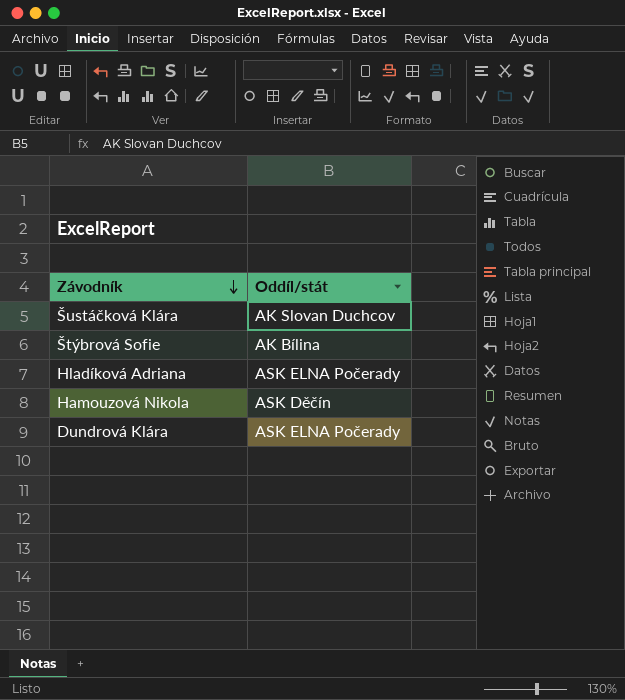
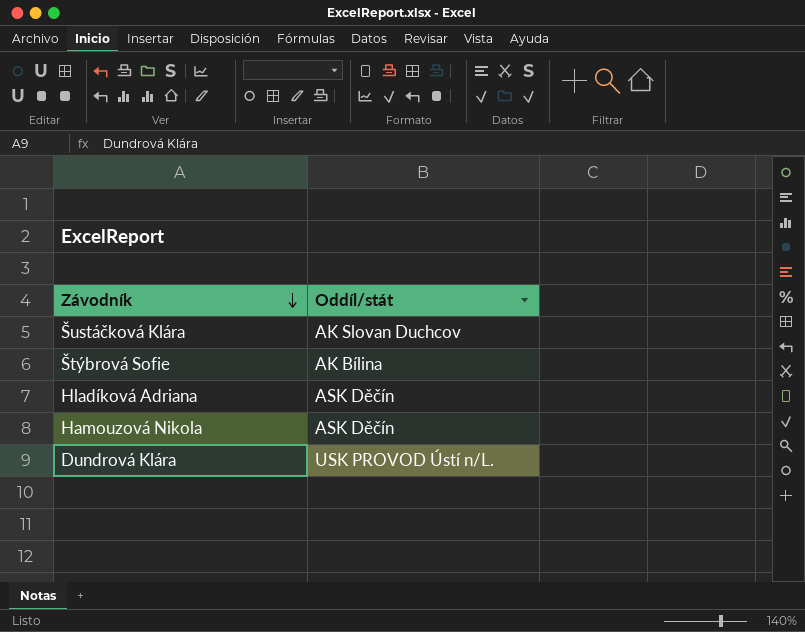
Hladíková Adriana | Oddíl/stát: ASK ELNA Počerady -> ASK Děčín
Dundrová Klára | Oddíl/stát: ASK ELNA Počerady -> USK PROVOD Ústí n/L.

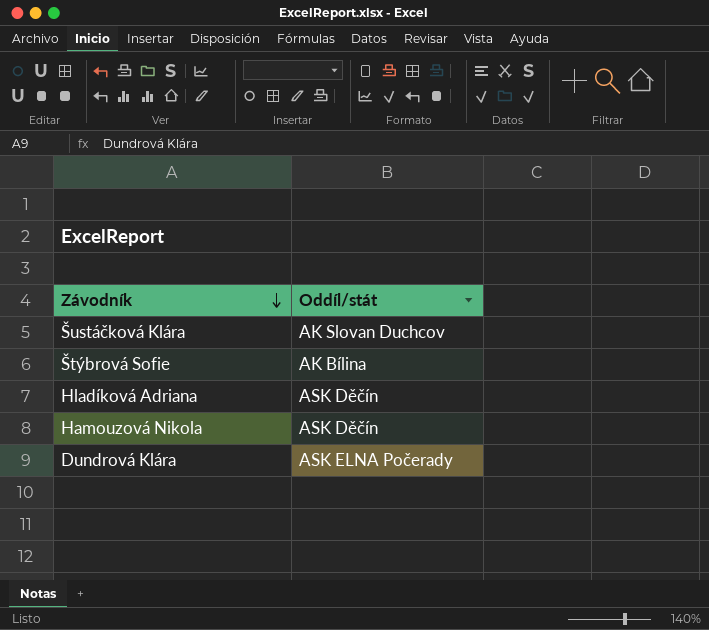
Dundrová Klára | Oddíl/stát: USK PROVOD Ústí n/L. -> ASK ELNA Počerady

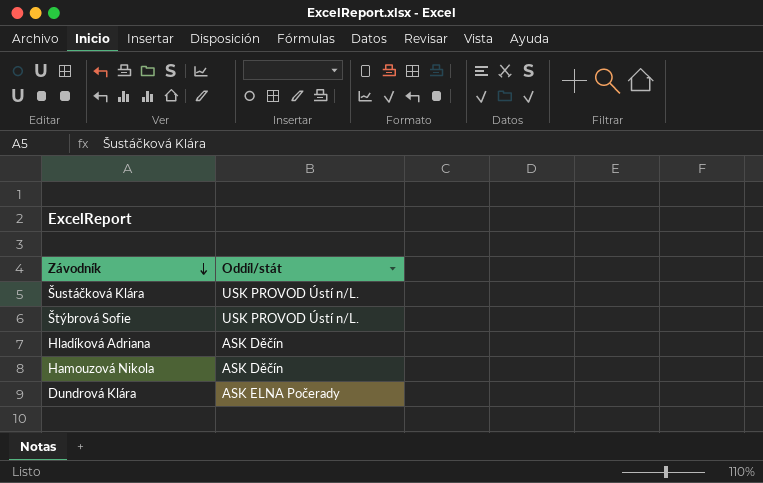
Šustáčková Klára | Oddíl/stát: AK Slovan Duchcov -> USK PROVOD Ústí n/L.
Štýbrová Sofie | Oddíl/stát: AK Bílina -> USK PROVOD Ústí n/L.

